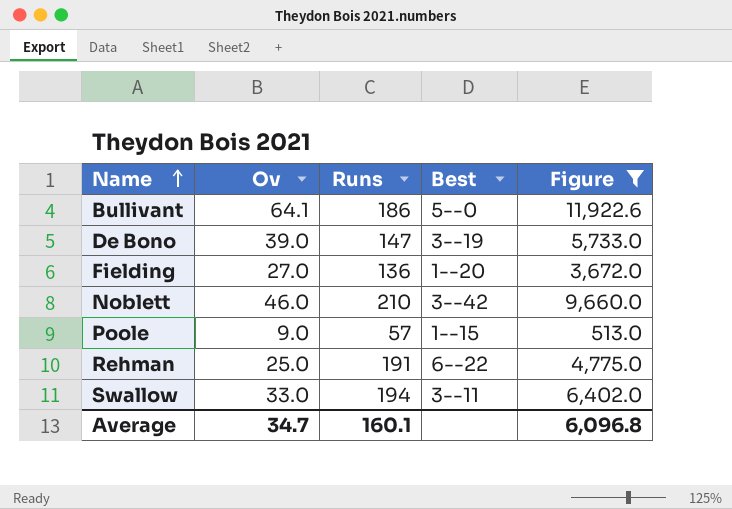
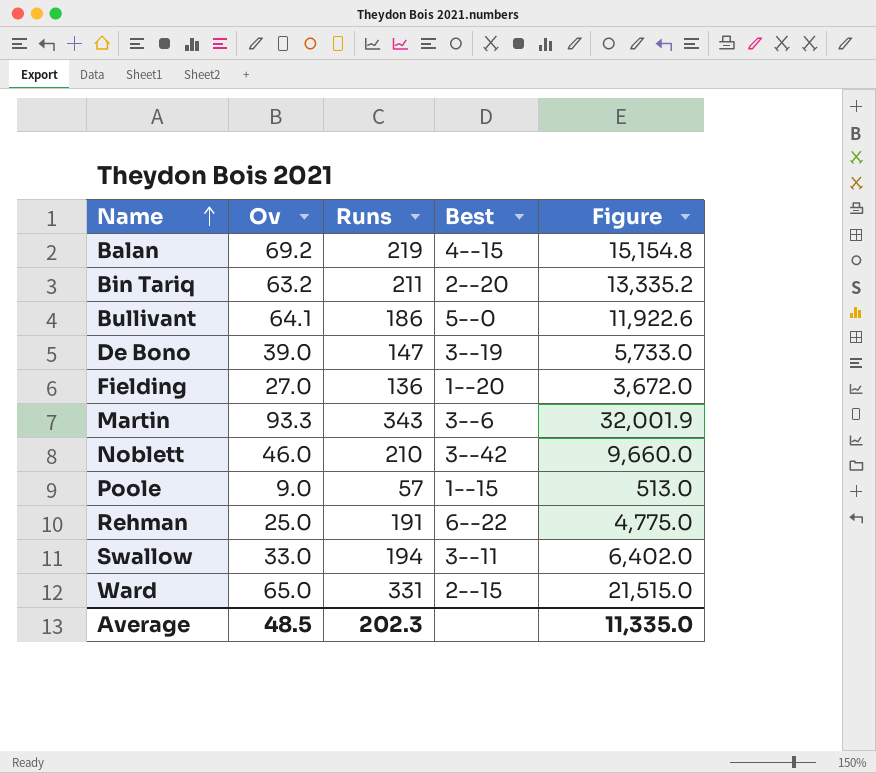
filter: Figure <= 11,922.6 -> none
Average | Ov: 34.7 -> 48.5
Average | Runs: 160.1 -> 202.3
Average | Figure: 6,096.8 -> 11,335.0

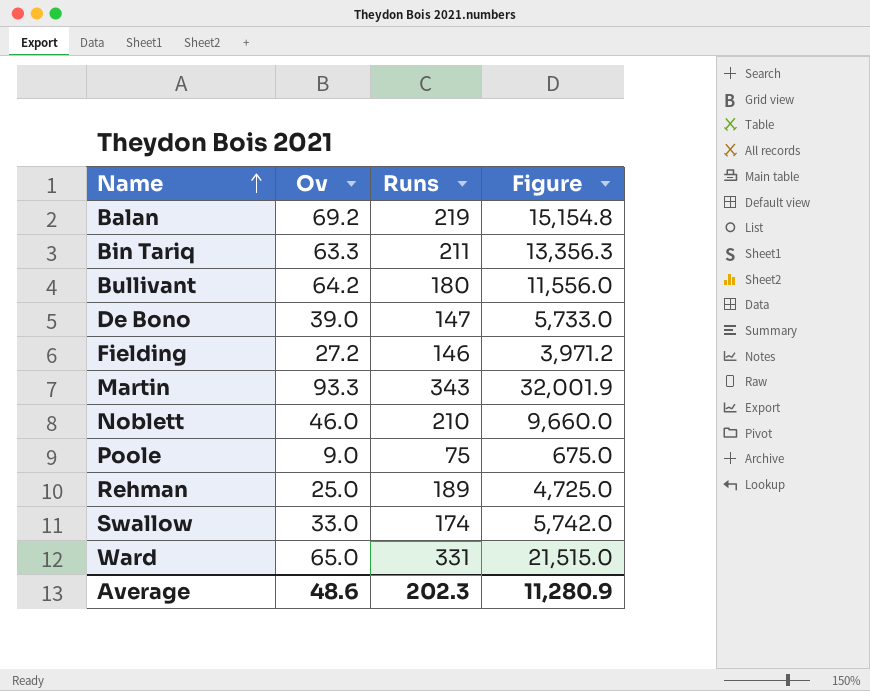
column Best | position: 4 -> none
Bin Tariq | Ov: 63.2 -> 63.3
Bin Tariq | Figure: 13,335.2 -> 13,356.3
Bullivant | Ov: 64.1 -> 64.2
Bullivant | Runs: 186 -> 180
Bullivant | Figure: 11,922.6 -> 11,556.0
Fielding | Ov: 27.0 -> 27.2
Fielding | Runs: 136 -> 146
Fielding | Figure: 3,672.0 -> 3,971.2
Poole | Runs: 57 -> 75
Poole | Figure: 513.0 -> 675.0
Rehman | Runs: 191 -> 189
Rehman | Figure: 4,775.0 -> 4,725.0
Swallow | Runs: 194 -> 174
Swallow | Figure: 6,402.0 -> 5,742.0
Average | Ov: 48.5 -> 48.6
Average | Figure: 11,335.0 -> 11,280.9

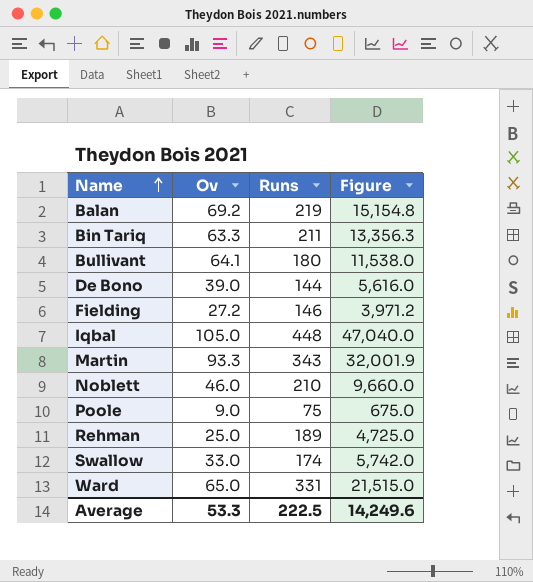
Bullivant | Ov: 64.2 -> 64.1
Bullivant | Figure: 11,556.0 -> 11,538.0
De Bono | Runs: 147 -> 144
De Bono | Figure: 5,733.0 -> 5,616.0
row Iqbal: none -> 105.0 | 448 | 47,040.0
Average | Ov: 48.6 -> 53.3
Average | Runs: 202.3 -> 222.5
Average | Figure: 11,280.9 -> 14,249.6

